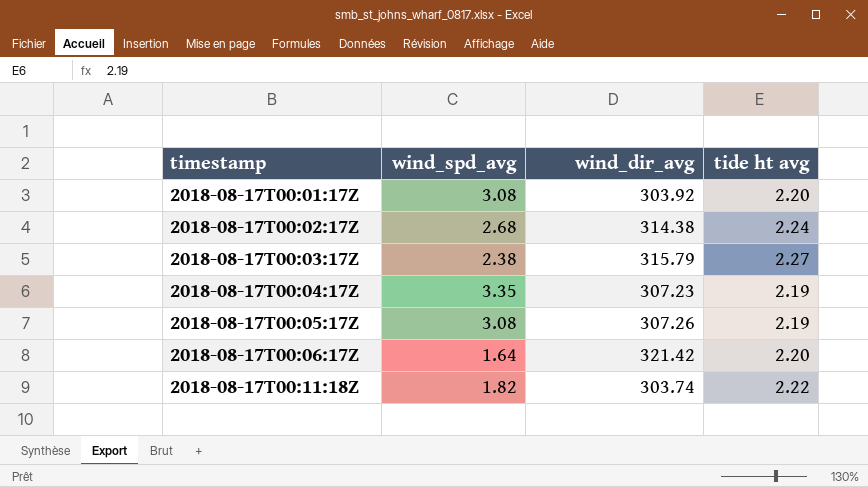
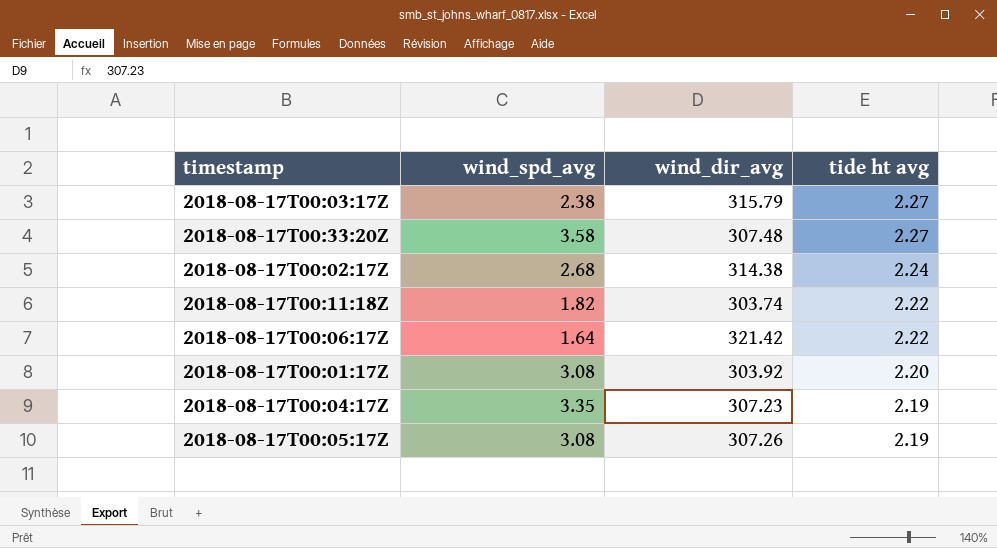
row order: timestamp ascending -> tide ht avg descending
row 2018-08-17T00:33:20Z: none -> 3.58 | 307.48 | 2.27
2018-08-17T00:06:17Z | tide ht avg: 2.20 -> 2.22

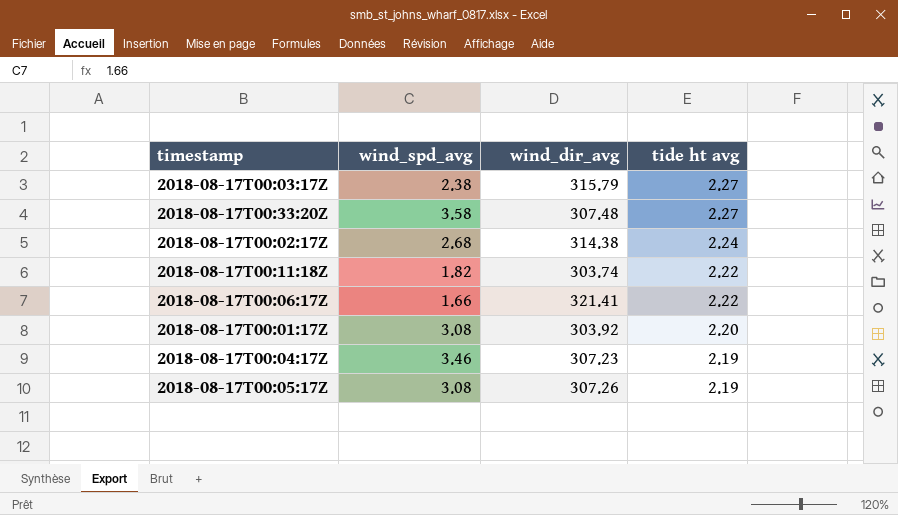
2018-08-17T00:06:17Z | wind_spd_avg: 1.64 -> 1.66
2018-08-17T00:06:17Z | wind_dir_avg: 321.42 -> 321.41
2018-08-17T00:04:17Z | wind_spd_avg: 3.35 -> 3.46

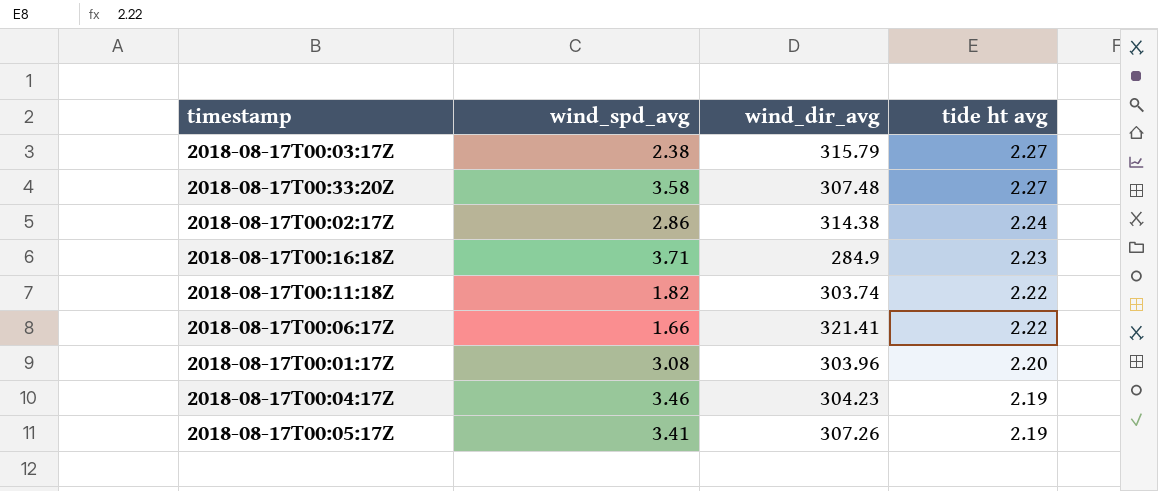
2018-08-17T00:02:17Z | wind_spd_avg: 2.68 -> 2.86
row 2018-08-17T00:16:18Z: none -> 3.71 | 284.9 | 2.23
2018-08-17T00:01:17Z | wind_dir_avg: 303.92 -> 303.96
2018-08-17T00:04:17Z | wind_dir_avg: 307.23 -> 304.23
2018-08-17T00:05:17Z | wind_spd_avg: 3.08 -> 3.41

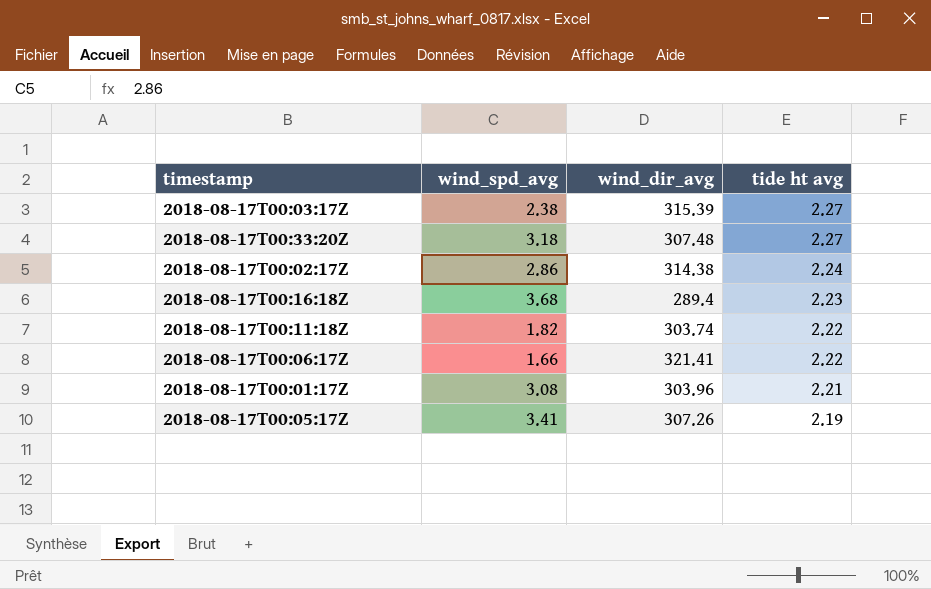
row 2018-08-17T00:04:17Z: 3.46 | 304.23 | 2.19 -> none
2018-08-17T00:03:17Z | wind_dir_avg: 315.79 -> 315.39
2018-08-17T00:33:20Z | wind_spd_avg: 3.58 -> 3.18
2018-08-17T00:16:18Z | wind_spd_avg: 3.71 -> 3.68
2018-08-17T00:16:18Z | wind_dir_avg: 284.9 -> 289.4
2018-08-17T00:01:17Z | tide ht avg: 2.20 -> 2.21

